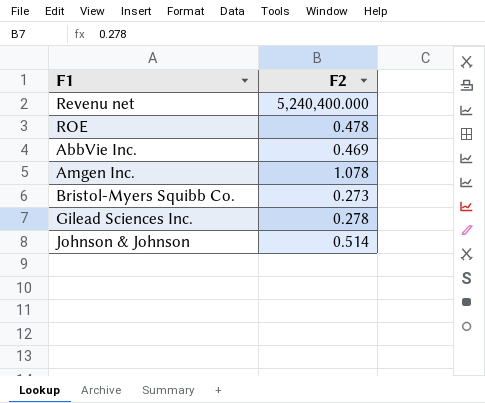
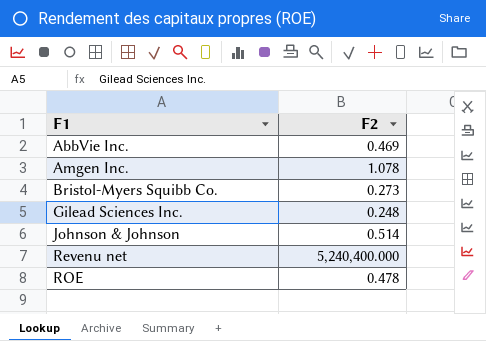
row order: none -> F1 ascending
Gilead Sciences Inc. | F2: 0.278 -> 0.248

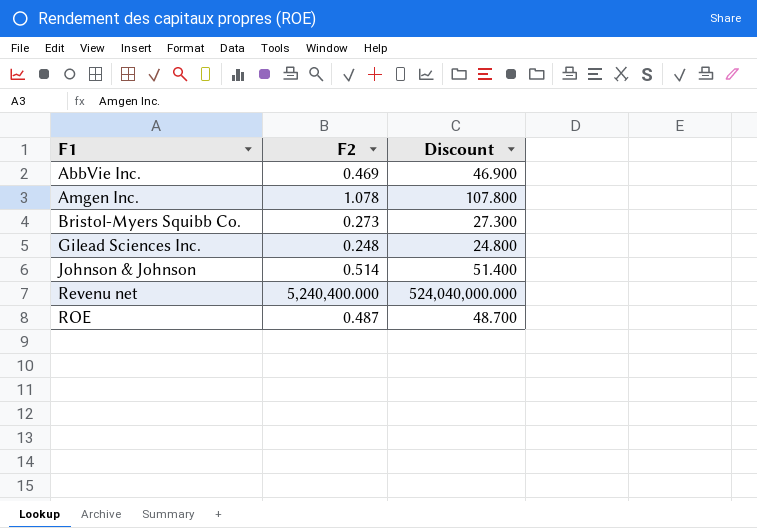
column Discount | formula: none -> [F2] * 100
ROE | F2: 0.478 -> 0.487

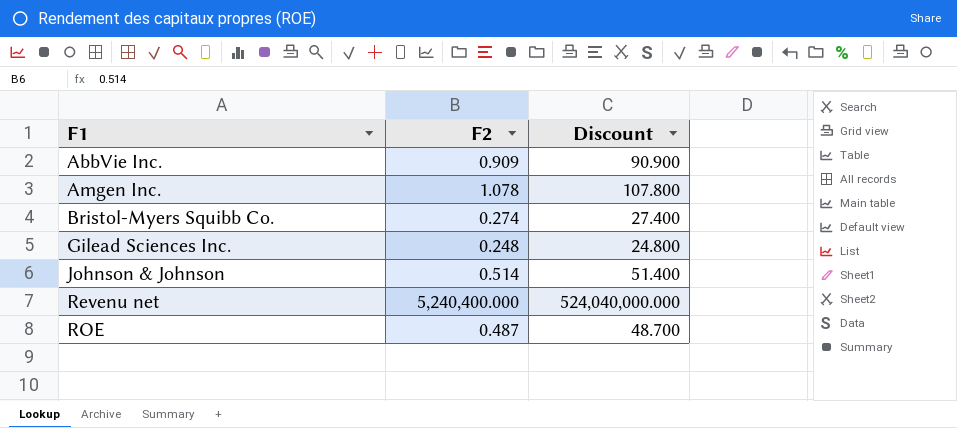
AbbVie Inc. | F2: 0.469 -> 0.909
AbbVie Inc. | Discount: 46.900 -> 90.900
Bristol-Myers Squibb Co. | F2: 0.273 -> 0.274
Bristol-Myers Squibb Co. | Discount: 27.300 -> 27.400

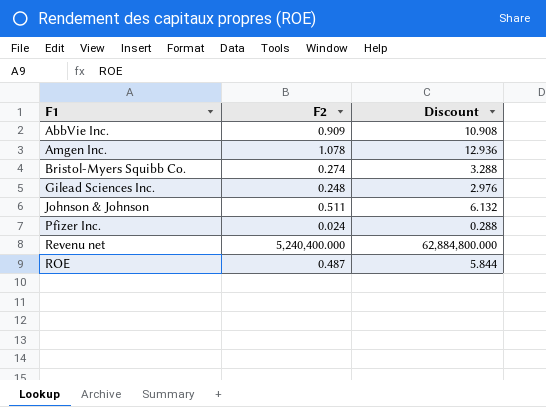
column Discount | formula: [F2] * 100 -> [F2] * 12
Johnson & Johnson | F2: 0.514 -> 0.511
row Pfizer Inc.: none -> 0.024 | 0.288

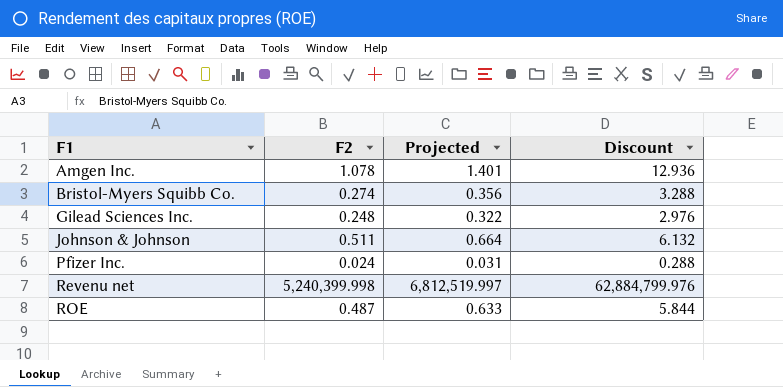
column Projected | formula: none -> [F2] * 1.3
row AbbVie Inc.: 0.909 | 10.908 -> none
Revenu net | F2: 5,240,400.000 -> 5,240,399.998
Revenu net | Discount: 62,884,800.000 -> 62,884,799.976

